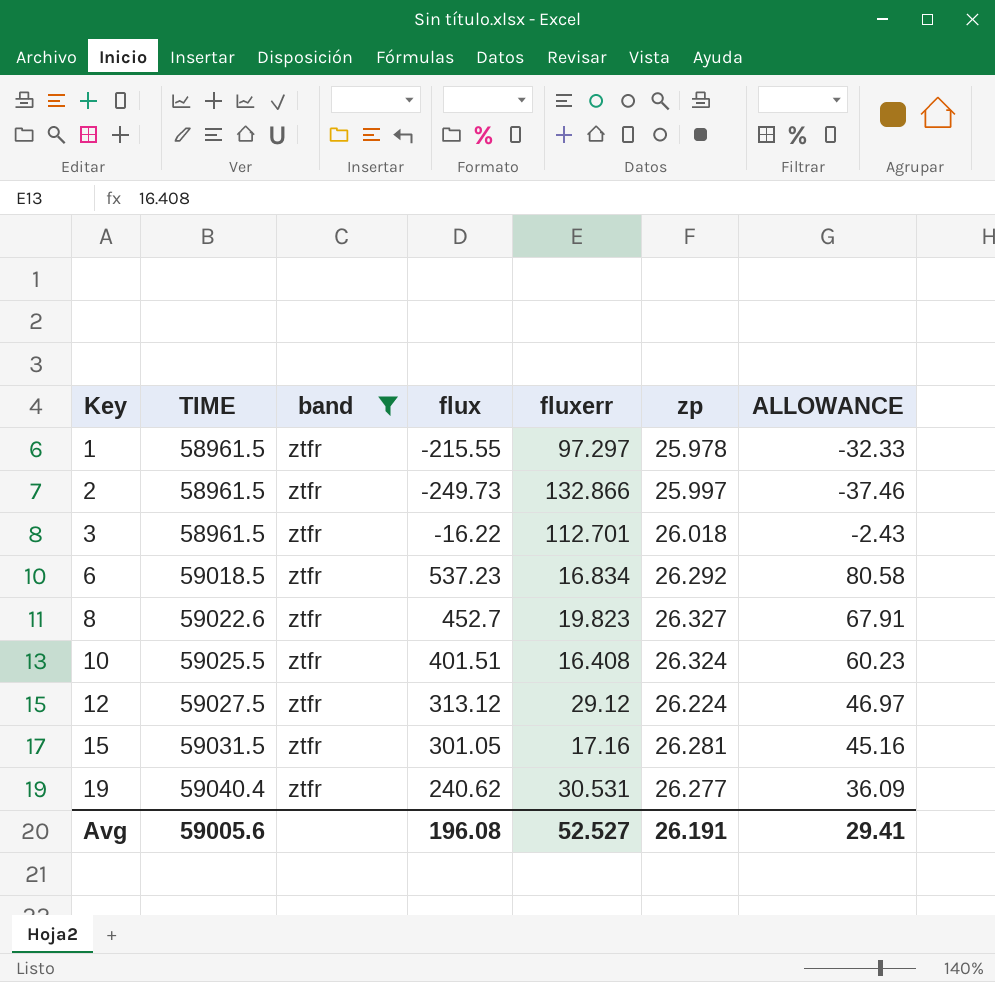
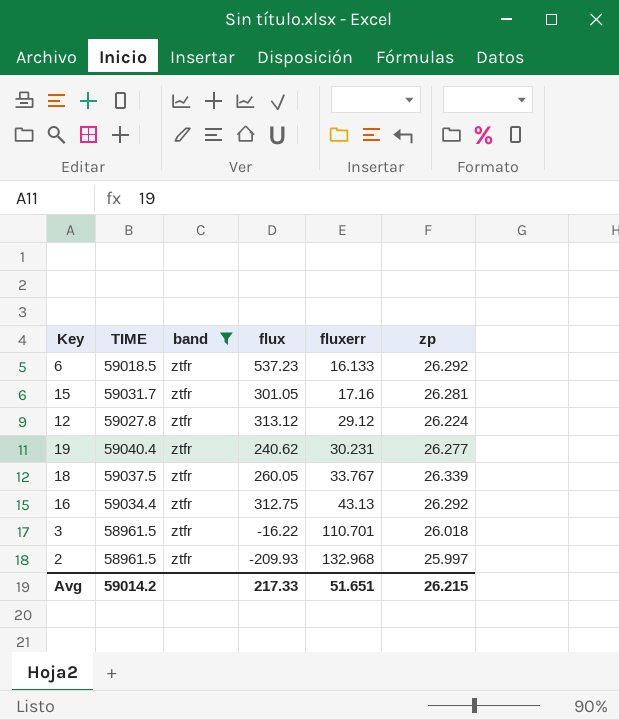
row order: Key ascending -> fluxerr ascending
column ALLOWANCE | formula: [flux] * 0.15 -> none
row 1: 58961.5 | ztfr | -215.55 | 97.297 | 25.978 | -32.33 -> none
row 8: 59022.6 | ztfr | 452.7 | 19.823 | 26.327 | 67.91 -> none
row 10: 59025.5 | ztfr | 401.51 | 16.408 | 26.324 | 60.23 -> none
6 | fluxerr: 16.834 -> 16.133
15 | TIME: 59031.5 -> 59031.7
12 | TIME: 59027.5 -> 59027.8
19 | fluxerr: 30.531 -> 30.231
row 18: none -> 59037.5 | ztfr | 260.05 | 33.767 | 26.339
row 16: none -> 59034.4 | ztfr | 312.75 | 43.13 | 26.292
3 | fluxerr: 112.701 -> 110.701
2 | flux: -249.73 -> -209.93
2 | fluxerr: 132.866 -> 132.968
Avg | TIME: 59005.6 -> 59014.2
Avg | flux: 196.08 -> 217.33
Avg | fluxerr: 52.527 -> 51.651
Avg | zp: 26.191 -> 26.215

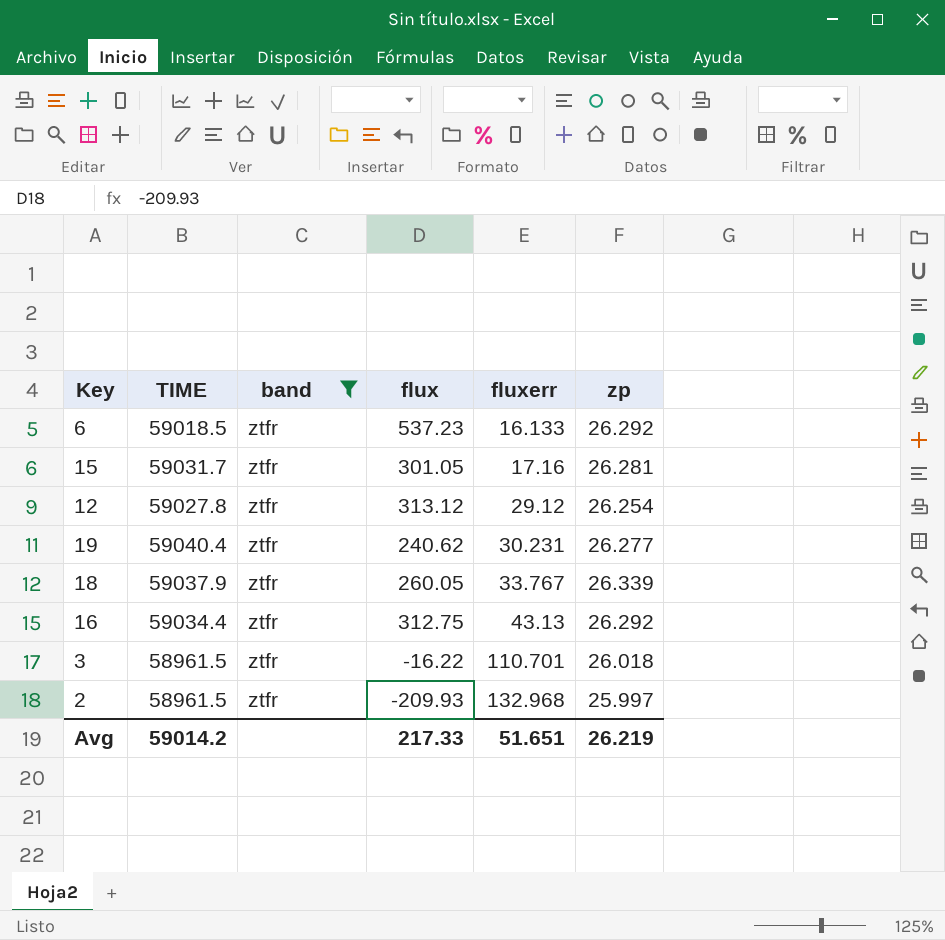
12 | zp: 26.224 -> 26.254
18 | TIME: 59037.5 -> 59037.9
Avg | zp: 26.215 -> 26.219

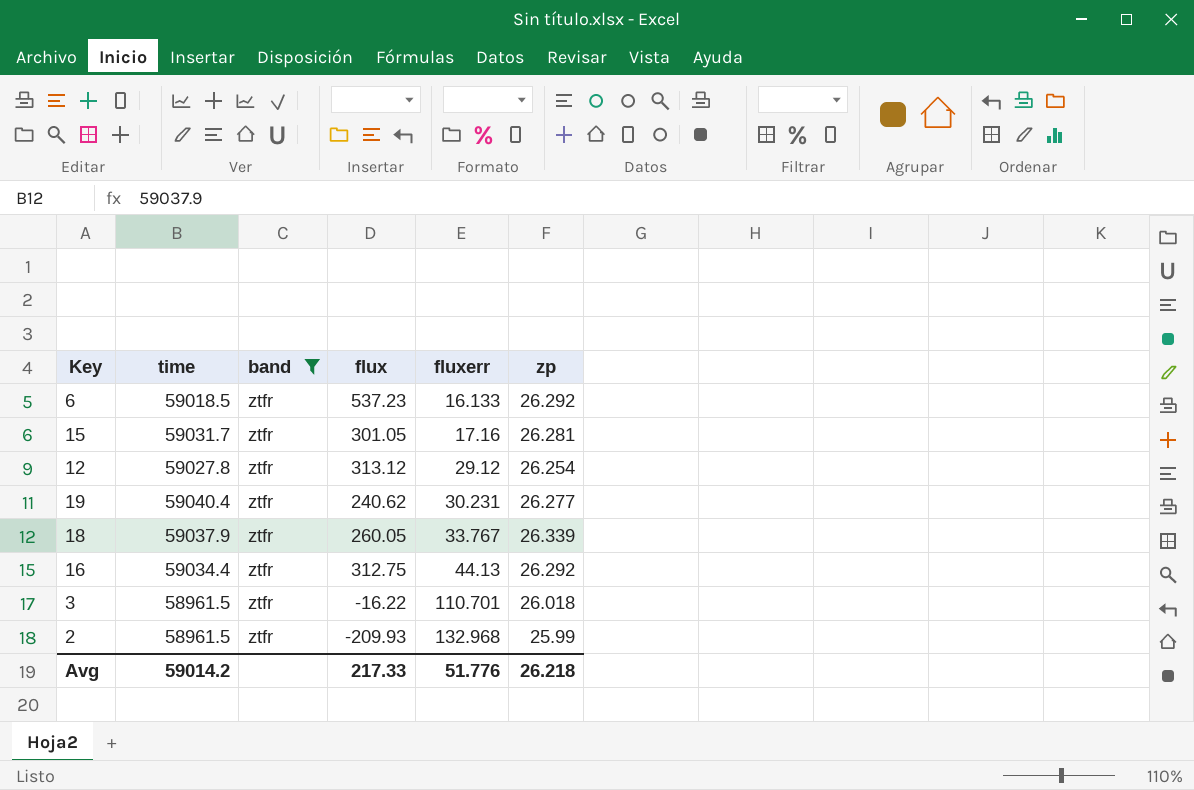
column name: TIME -> time
16 | fluxerr: 43.13 -> 44.13
2 | zp: 25.997 -> 25.99
Avg | fluxerr: 51.651 -> 51.776
Avg | zp: 26.219 -> 26.218

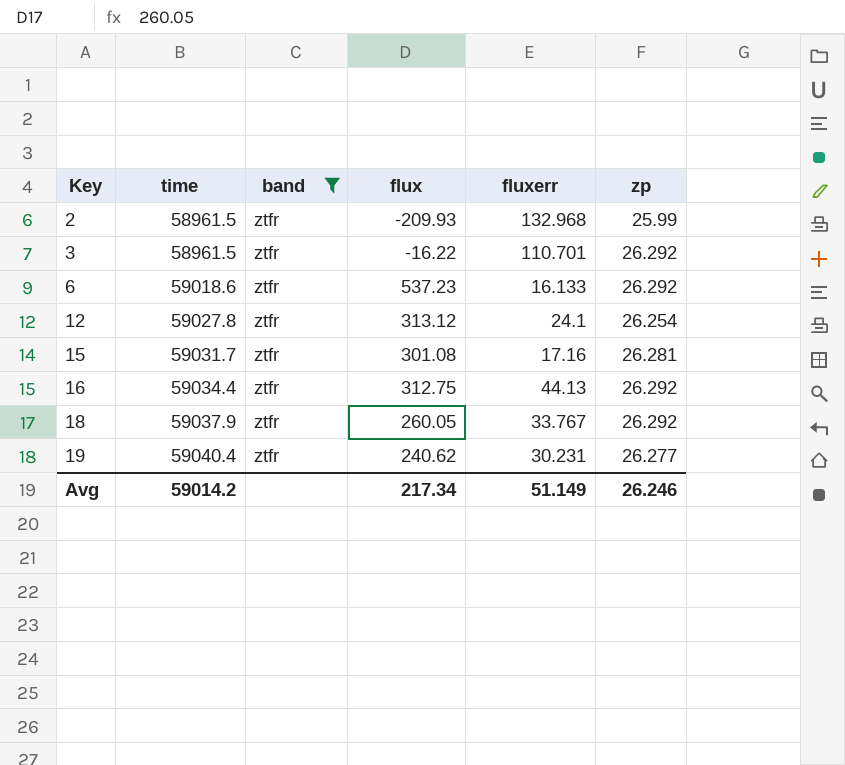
row order: fluxerr ascending -> Key ascending
3 | zp: 26.018 -> 26.292
6 | time: 59018.5 -> 59018.6
12 | fluxerr: 29.12 -> 24.1
15 | flux: 301.05 -> 301.08
18 | zp: 26.339 -> 26.292
Avg | flux: 217.33 -> 217.34
Avg | fluxerr: 51.776 -> 51.149
Avg | zp: 26.218 -> 26.246

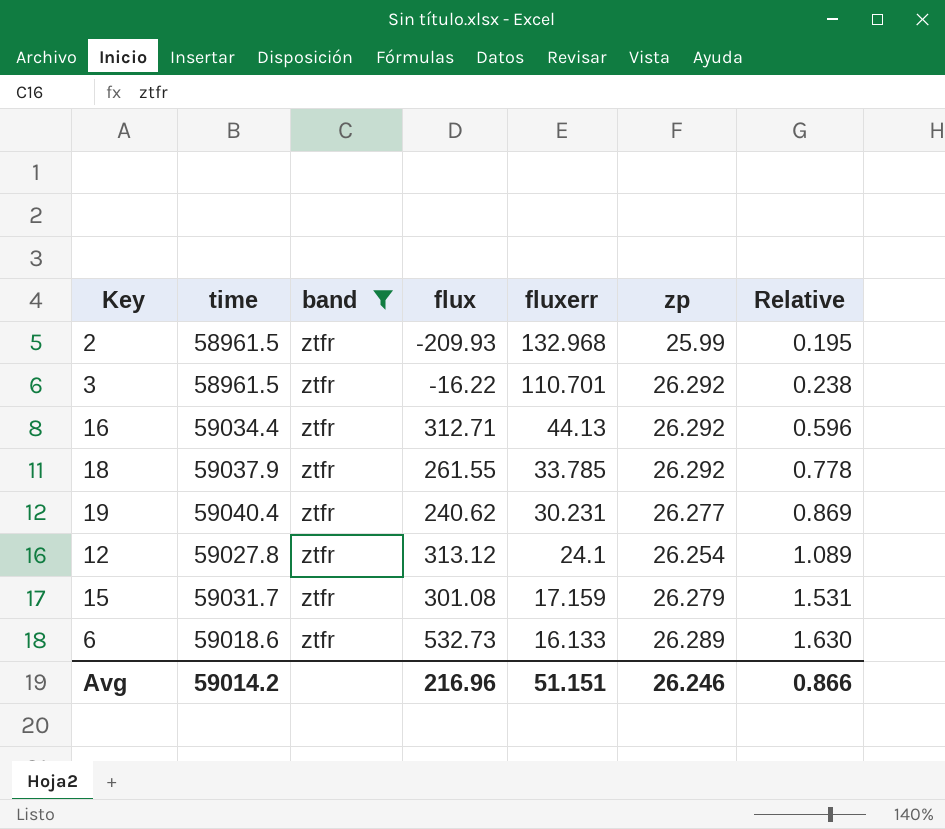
row order: Key ascending -> fluxerr descending
column Relative | formula: none -> [zp] / [fluxerr]
16 | flux: 312.75 -> 312.71
18 | flux: 260.05 -> 261.55
18 | fluxerr: 33.767 -> 33.785
15 | fluxerr: 17.16 -> 17.159
15 | zp: 26.281 -> 26.279
6 | flux: 537.23 -> 532.73
6 | zp: 26.292 -> 26.289
Avg | flux: 217.34 -> 216.96
Avg | fluxerr: 51.149 -> 51.151

